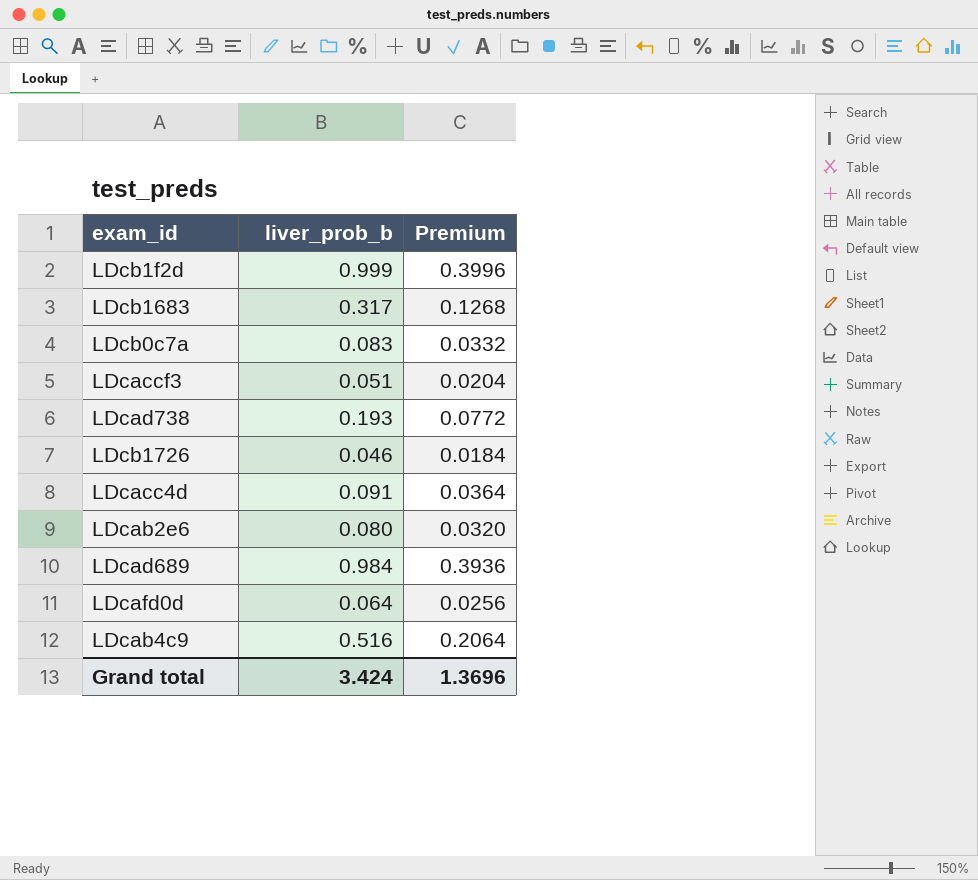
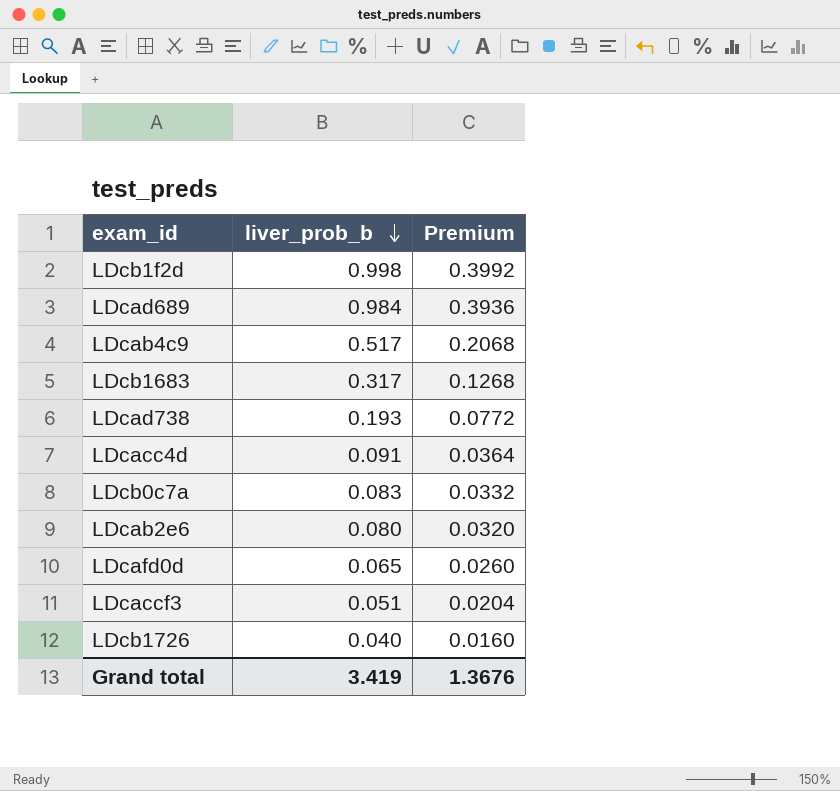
row order: none -> liver_prob_b descending
LDcb1f2d | liver_prob_b: 0.999 -> 0.998
LDcb1f2d | Premium: 0.3996 -> 0.3992
LDcab4c9 | liver_prob_b: 0.516 -> 0.517
LDcab4c9 | Premium: 0.2064 -> 0.2068
LDcafd0d | liver_prob_b: 0.064 -> 0.065
LDcafd0d | Premium: 0.0256 -> 0.0260
LDcb1726 | liver_prob_b: 0.046 -> 0.040
LDcb1726 | Premium: 0.0184 -> 0.0160
Grand total | liver_prob_b: 3.424 -> 3.419
Grand total | Premium: 1.3696 -> 1.3676

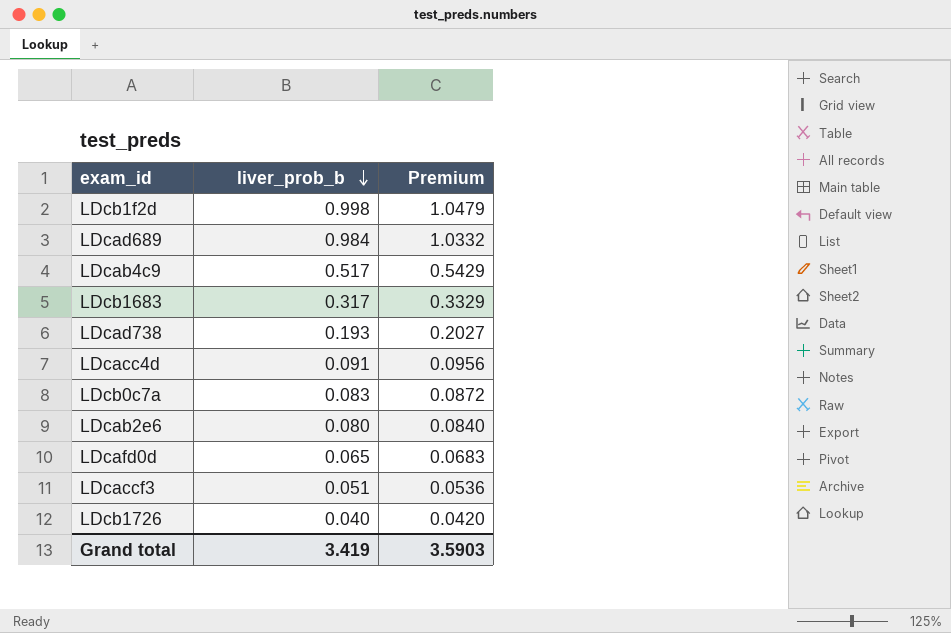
column Premium | formula: [liver_prob_b] * 0.4 -> [liver_prob_b] * 1.05
Grand total | Premium: 1.3676 -> 3.5903

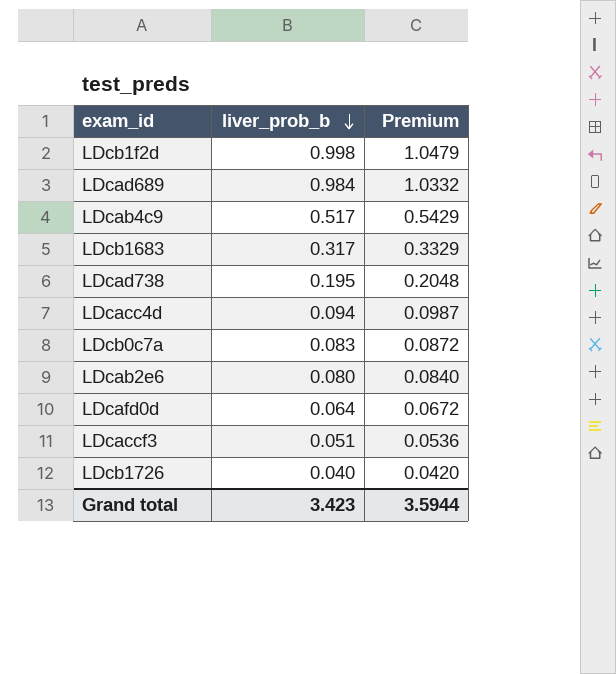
LDcad738 | liver_prob_b: 0.193 -> 0.195
LDcad738 | Premium: 0.2027 -> 0.2048
LDcacc4d | liver_prob_b: 0.091 -> 0.094
LDcacc4d | Premium: 0.0956 -> 0.0987
LDcafd0d | liver_prob_b: 0.065 -> 0.064
LDcafd0d | Premium: 0.0683 -> 0.0672
Grand total | liver_prob_b: 3.419 -> 3.423
Grand total | Premium: 3.5903 -> 3.5944

